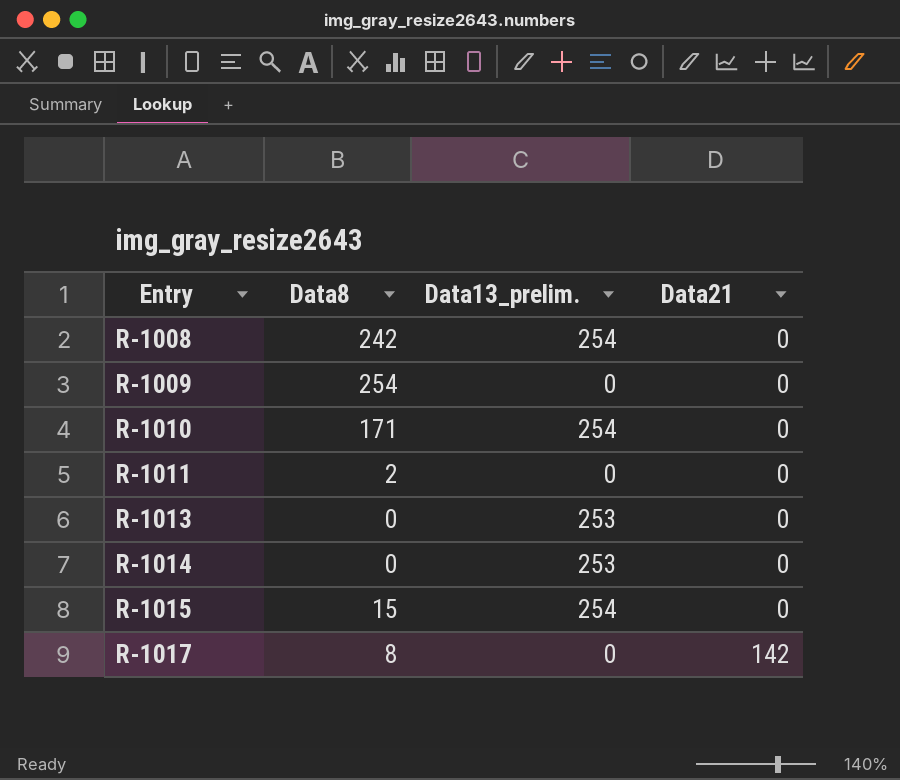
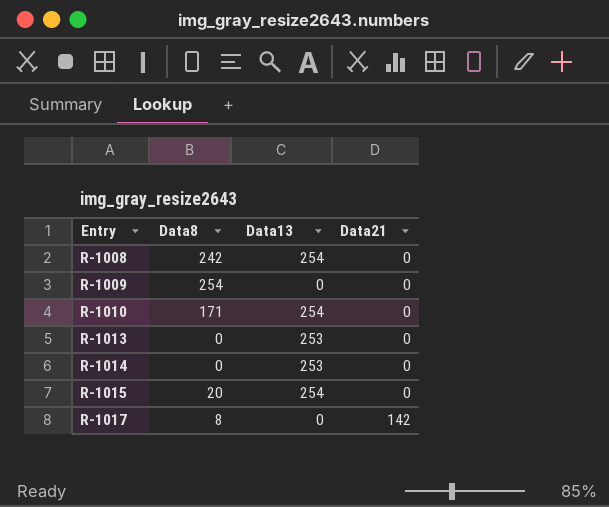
column name: Data13_prelim. -> Data13
row R-1011: 2 | 0 | 0 -> none
R-1015 | Data8: 15 -> 20

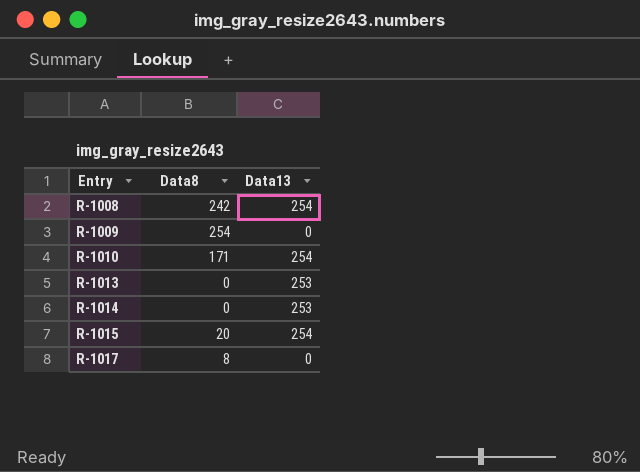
column Data21 | position: 4 -> none

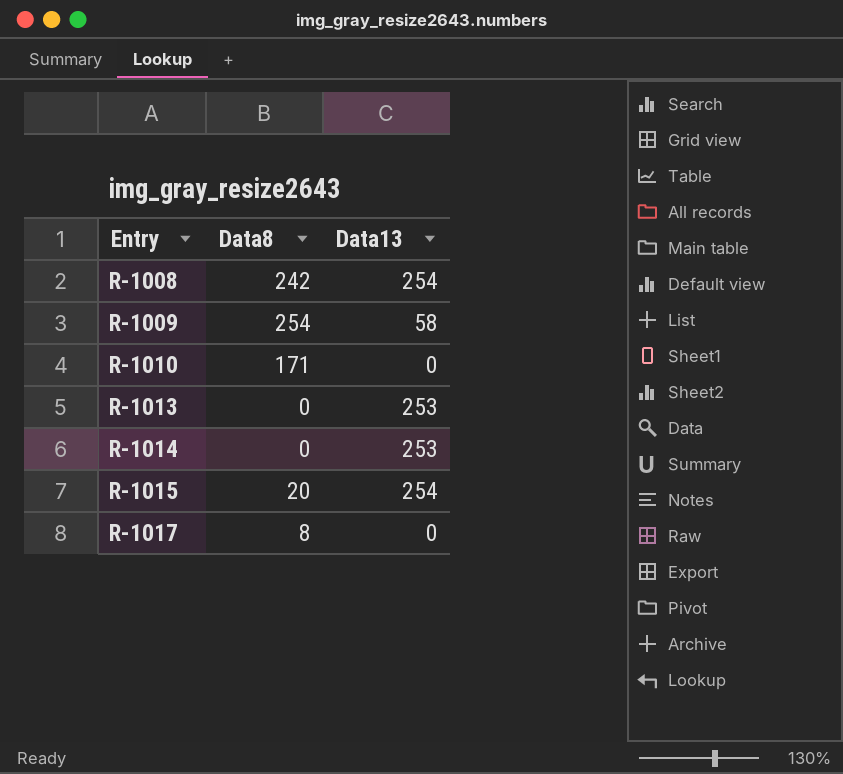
R-1009 | Data13: 0 -> 58
R-1010 | Data13: 254 -> 0

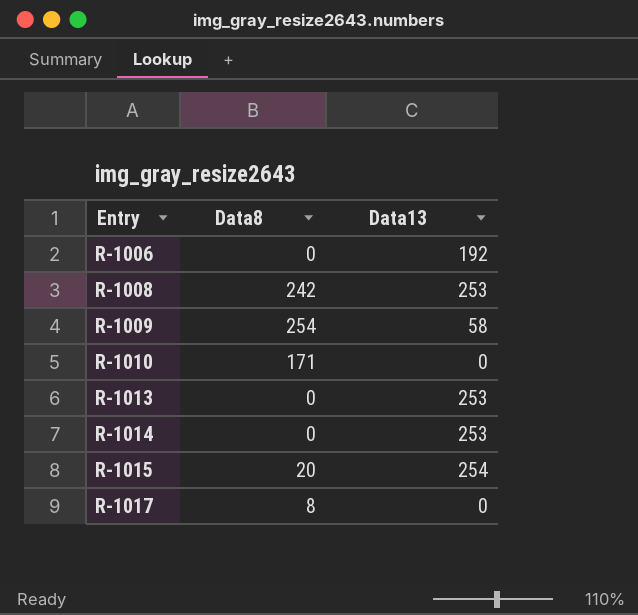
row R-1006: none -> 0 | 192
R-1008 | Data13: 254 -> 253

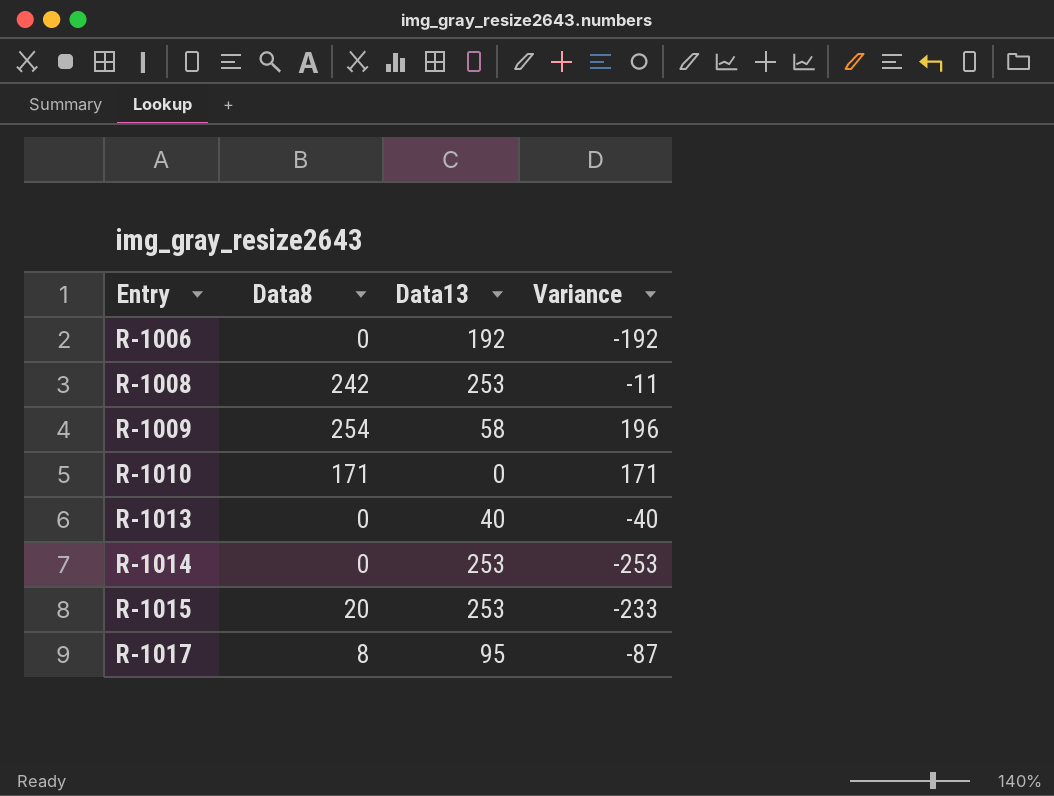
column Variance | formula: none -> [Data8] - [Data13]
R-1013 | Data13: 253 -> 40
R-1015 | Data13: 254 -> 253
R-1017 | Data13: 0 -> 95

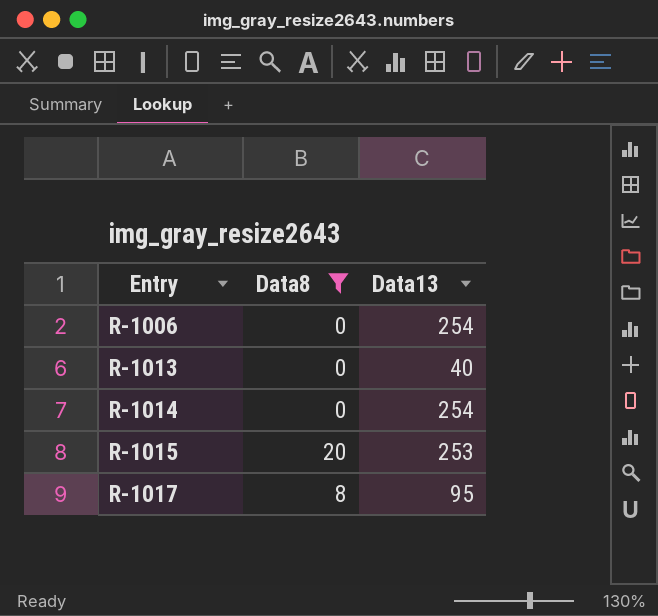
filter: none -> Data8 <= 20
column Variance | formula: [Data8] - [Data13] -> none
R-1006 | Data13: 192 -> 254
R-1014 | Data13: 253 -> 254

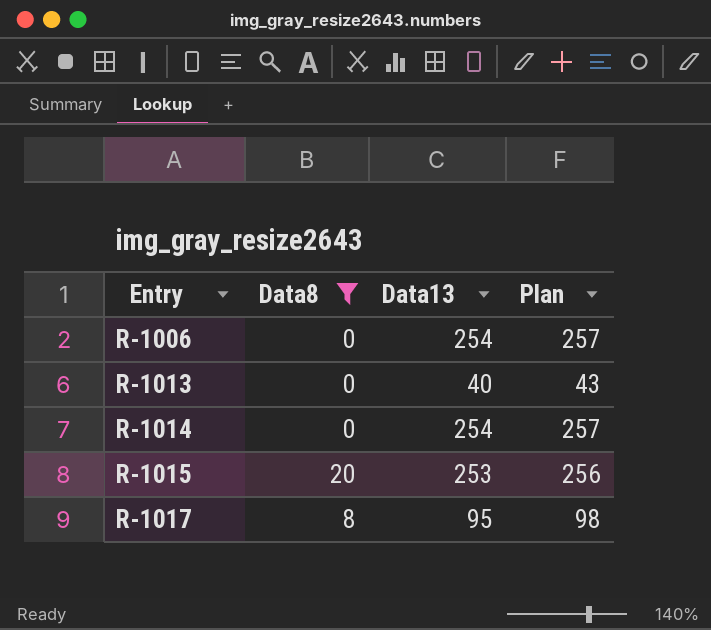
column Plan | formula: none -> [Data13] + 3

